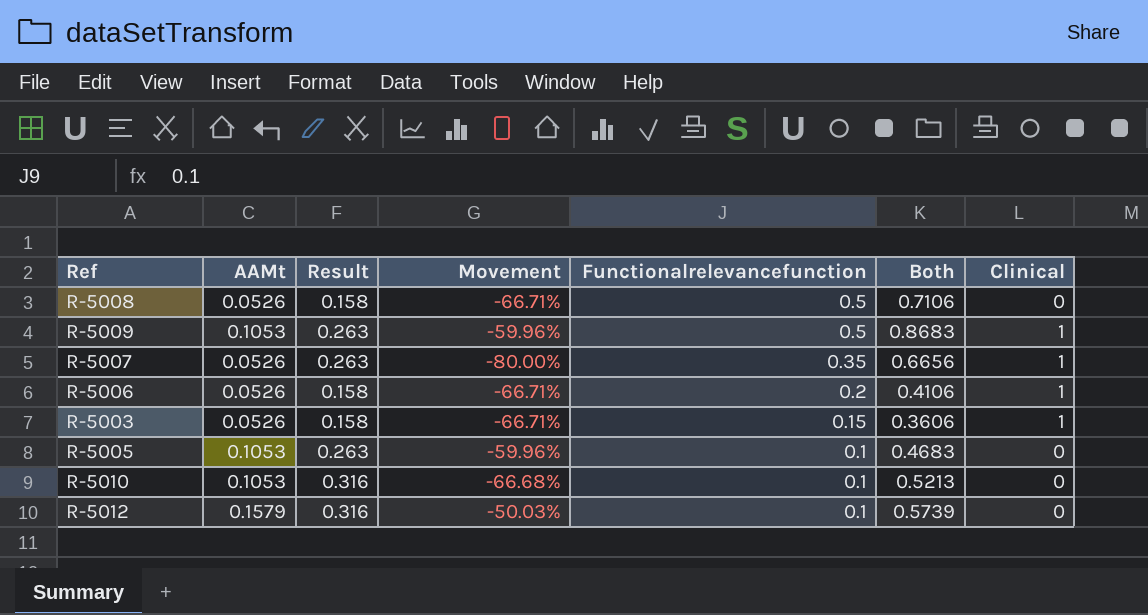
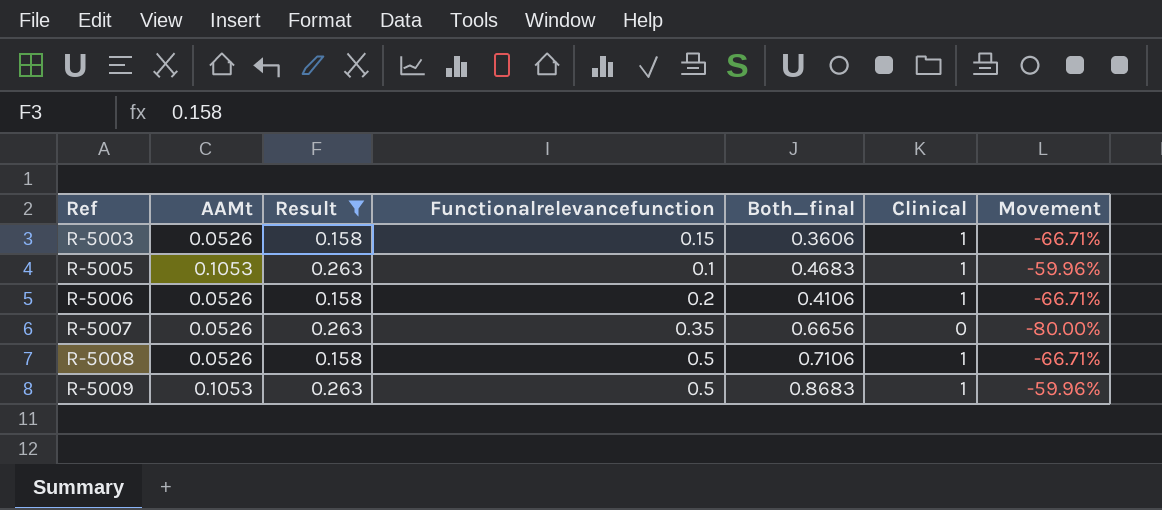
filter: none -> Result != 0.316
row order: Functionalrelevancefunction descending -> Ref ascending
column name: Both -> Both_final
column Movement | position: 4 -> 7
R-5005 | Clinical: 0 -> 1
R-5007 | Clinical: 1 -> 0
R-5008 | Clinical: 0 -> 1

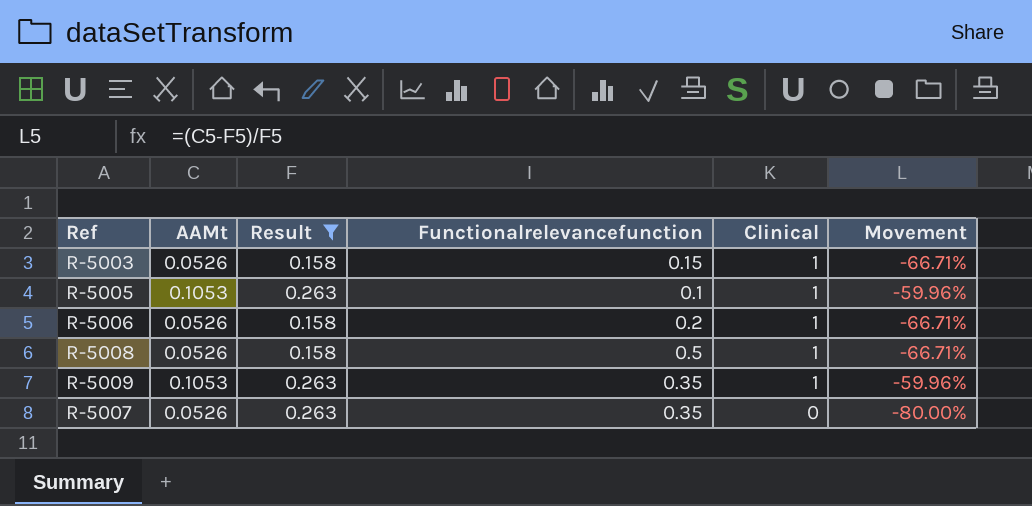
row order: Ref ascending -> Clinical descending
column Both_final | formula: [AAMt] + [Result] + [Functionalrelevancefunction] -> none
R-5009 | Functionalrelevancefunction: 0.5 -> 0.35

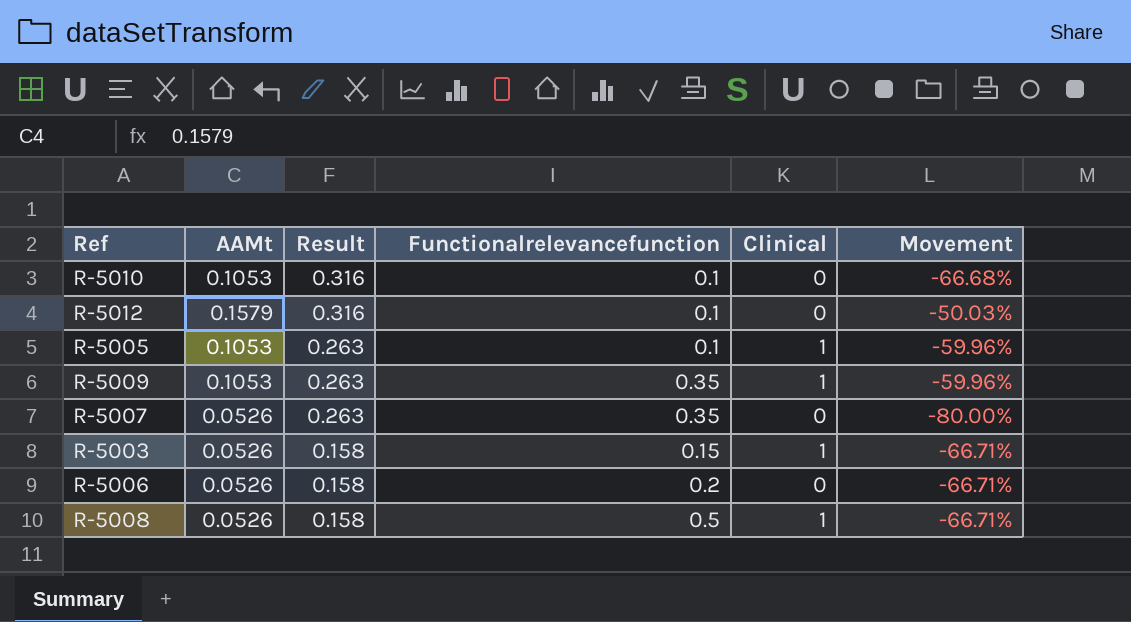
filter: Result != 0.316 -> none
row order: Clinical descending -> Result descending
R-5006 | Clinical: 1 -> 0

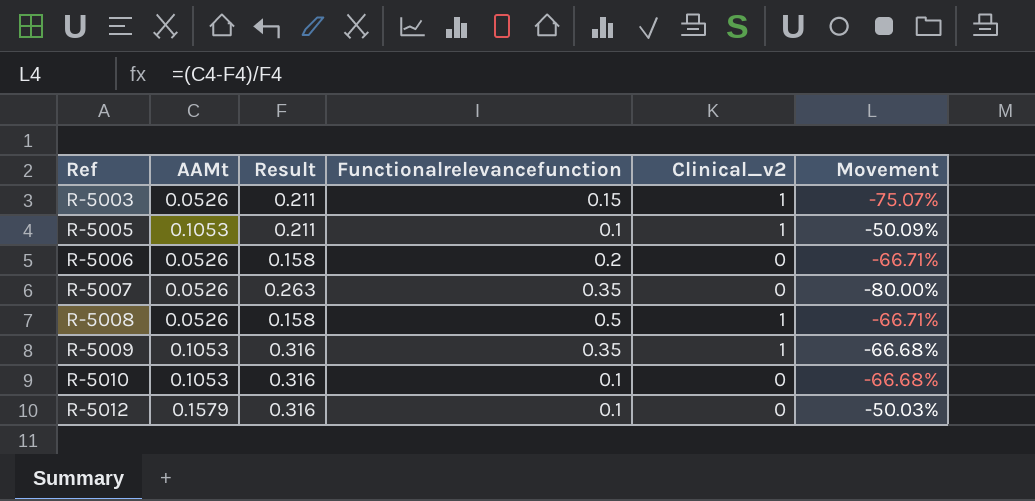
row order: Result descending -> Ref ascending
column name: Clinical -> Clinical_v2
R-5003 | Result: 0.158 -> 0.211
R-5003 | Movement: -66.71% -> -75.07%
R-5005 | Result: 0.263 -> 0.211
R-5005 | Movement: -59.96% -> -50.09%
R-5009 | Result: 0.263 -> 0.316
R-5009 | Movement: -59.96% -> -66.68%

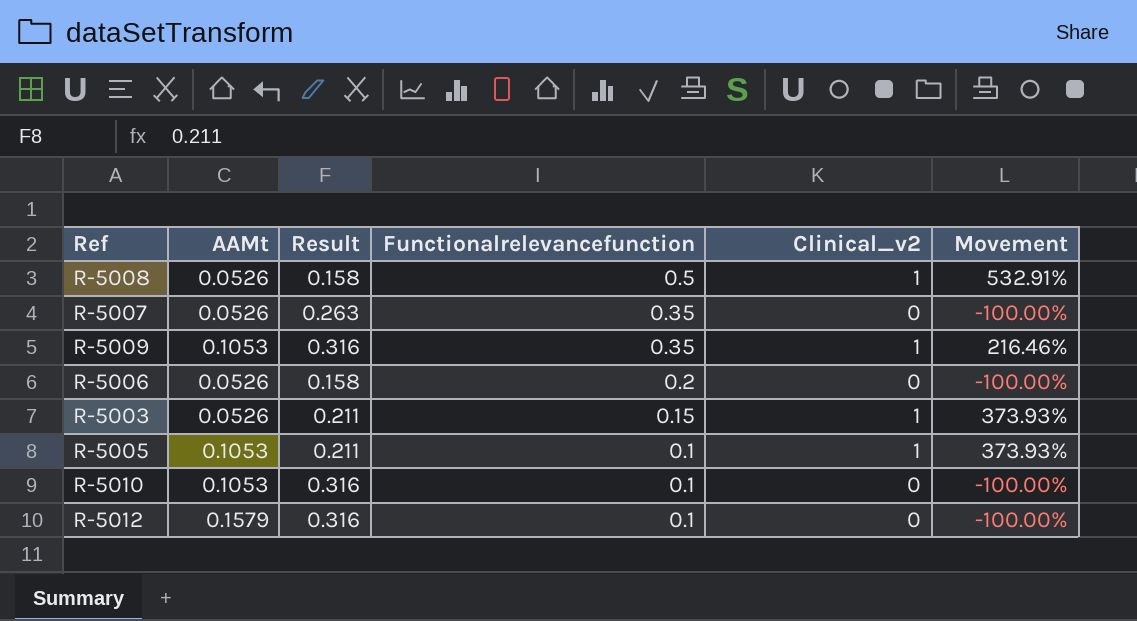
row order: Ref ascending -> Functionalrelevancefunction descending
column Movement | formula: ([AAMt] - [Result]) / [Result] -> ([Clinical_v2] - [Result]) / [Result]

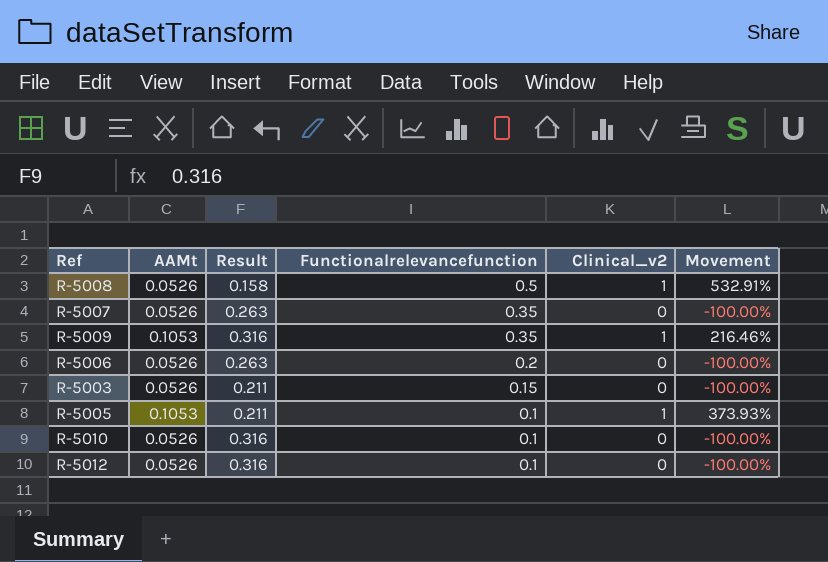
R-5006 | Result: 0.158 -> 0.263
R-5003 | Clinical_v2: 1 -> 0
R-5003 | Movement: 373.93% -> -100.00%
R-5010 | AAMt: 0.1053 -> 0.0526
R-5012 | AAMt: 0.1579 -> 0.0526

